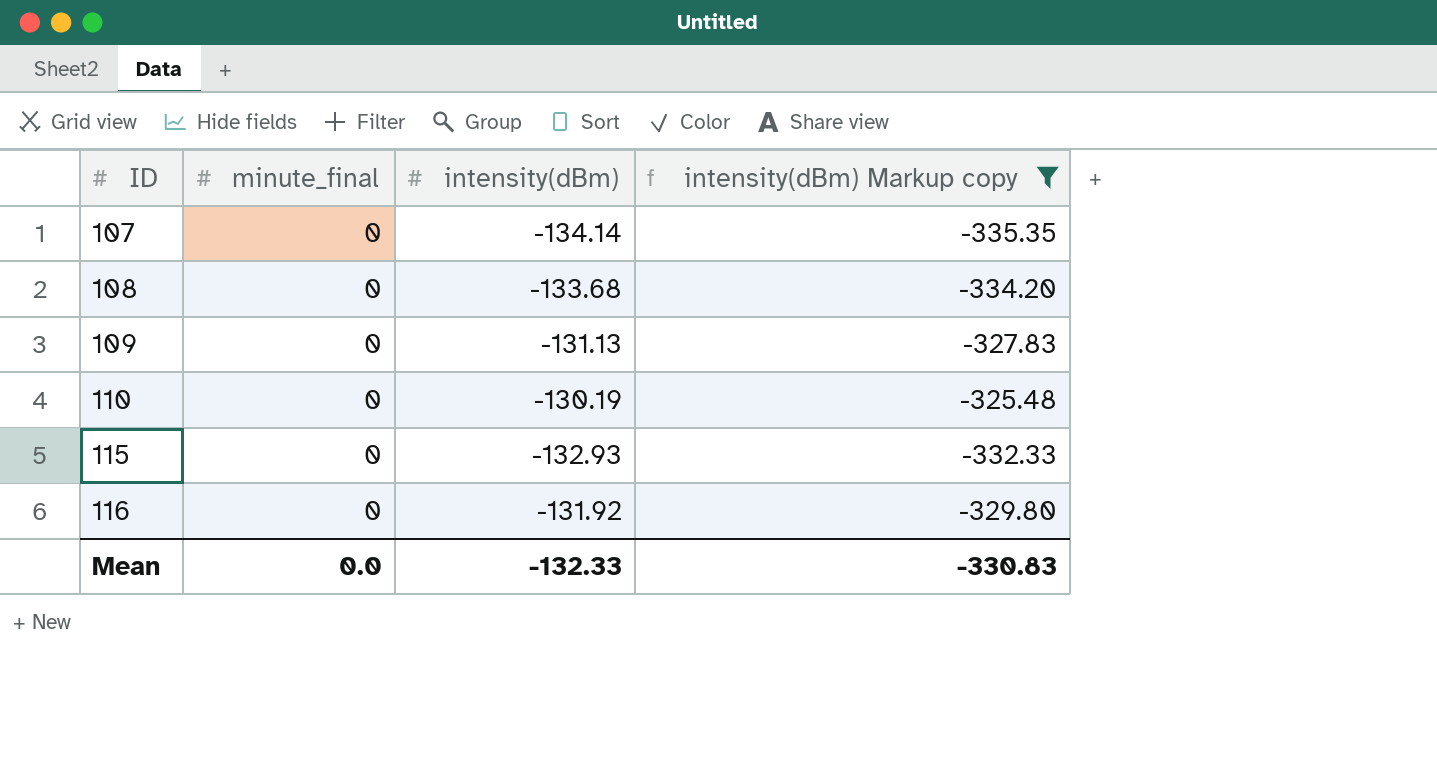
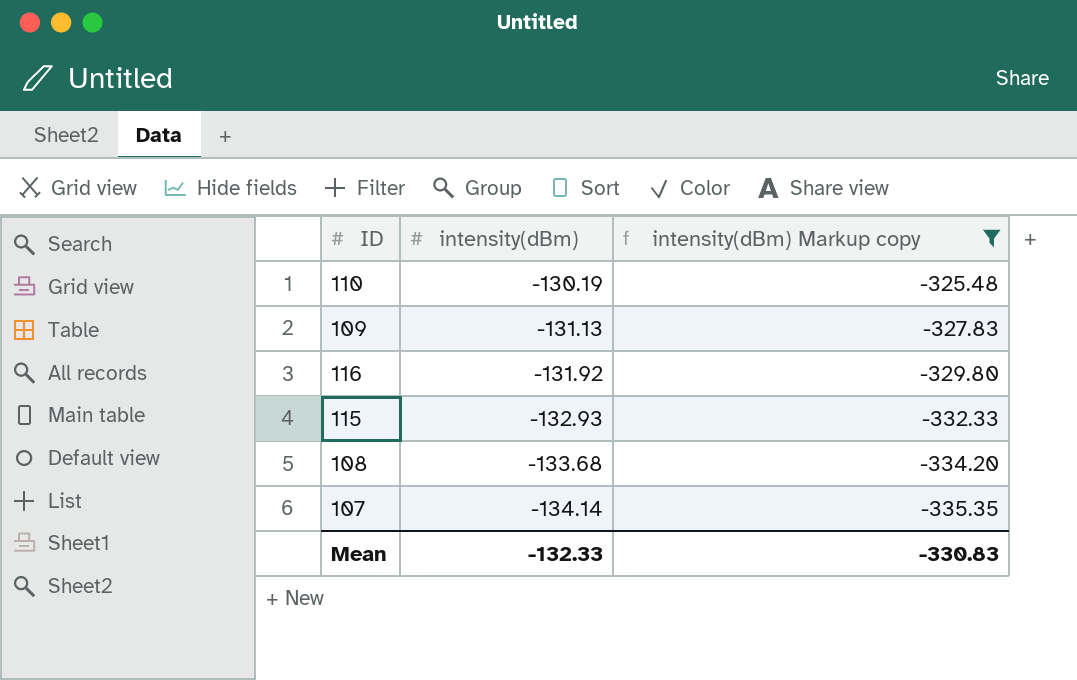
row order: ID ascending -> intensity(dBm) descending
column minute_final | position: 2 -> none

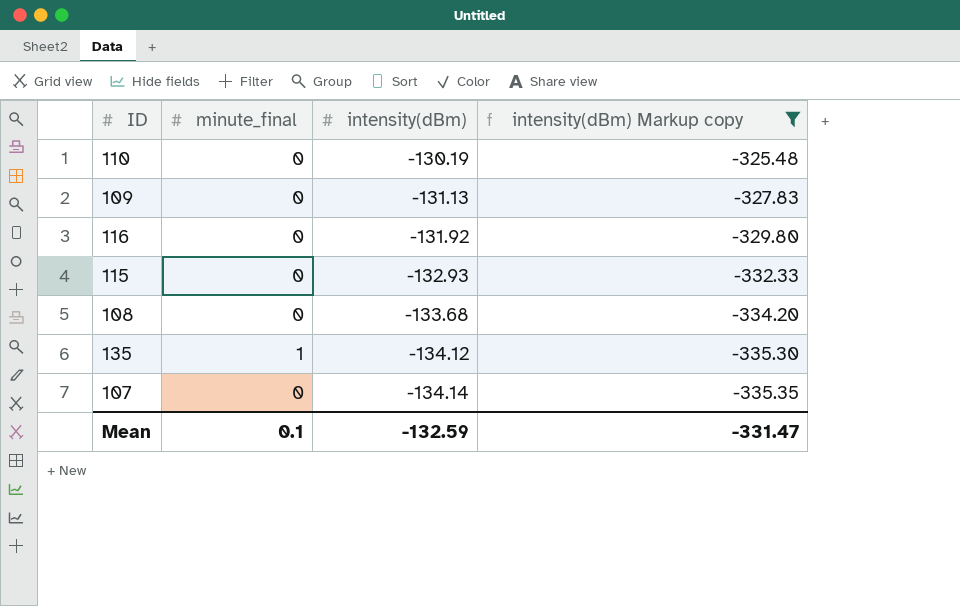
column minute_final | position: none -> 2
row 135: none -> 1 | -134.12 | -335.30
Mean | intensity(dBm): -132.33 -> -132.59
Mean | intensity(dBm) Markup copy: -330.83 -> -331.47

